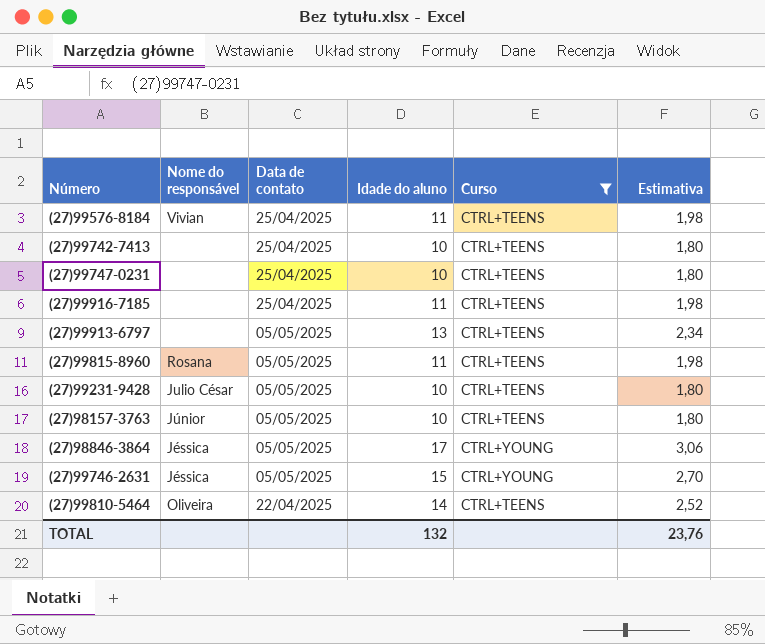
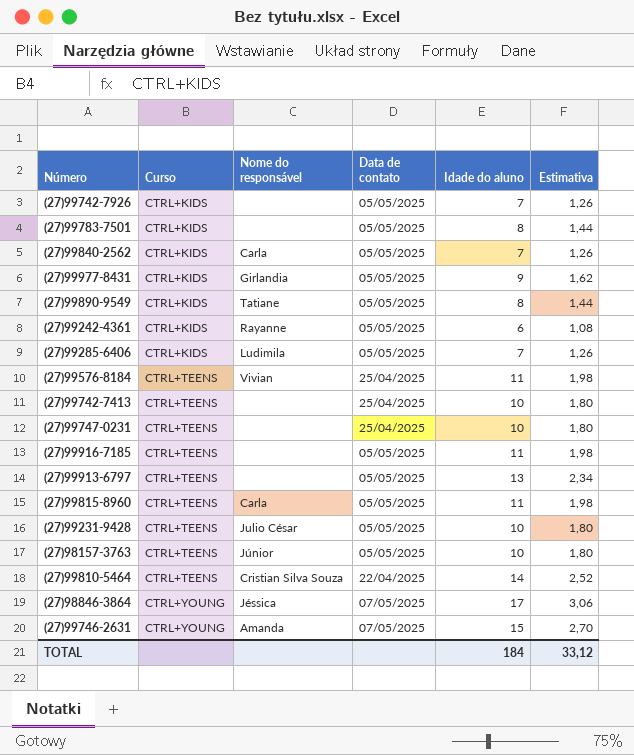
filter: Curso != CTRL+KIDS -> none
row order: none -> Curso ascending
column Curso | position: 5 -> 2
(27)99916-7185 | Data de contato: 25/04/2025 -> 05/05/2025
(27)99815-8960 | Nome do responsável: Rosana -> Carla
(27)99810-5464 | Nome do responsável: Oliveira -> Cristian Silva Souza
(27)98846-3864 | Data de contato: 05/05/2025 -> 07/05/2025
(27)99746-2631 | Nome do responsável: Jéssica -> Amanda
(27)99746-2631 | Data de contato: 05/05/2025 -> 07/05/2025
TOTAL | Idade do aluno: 132 -> 184
TOTAL | Estimativa: 23,76 -> 33,12

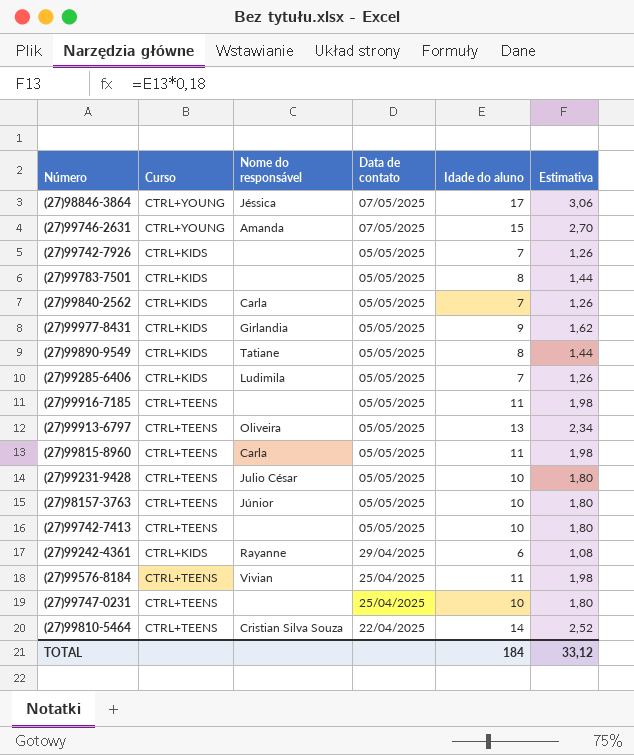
row order: Curso ascending -> Data de contato descending
(27)99913-6797 | Nome do responsável: none -> Oliveira
(27)99742-7413 | Data de contato: 25/04/2025 -> 05/05/2025
(27)99242-4361 | Data de contato: 05/05/2025 -> 29/04/2025

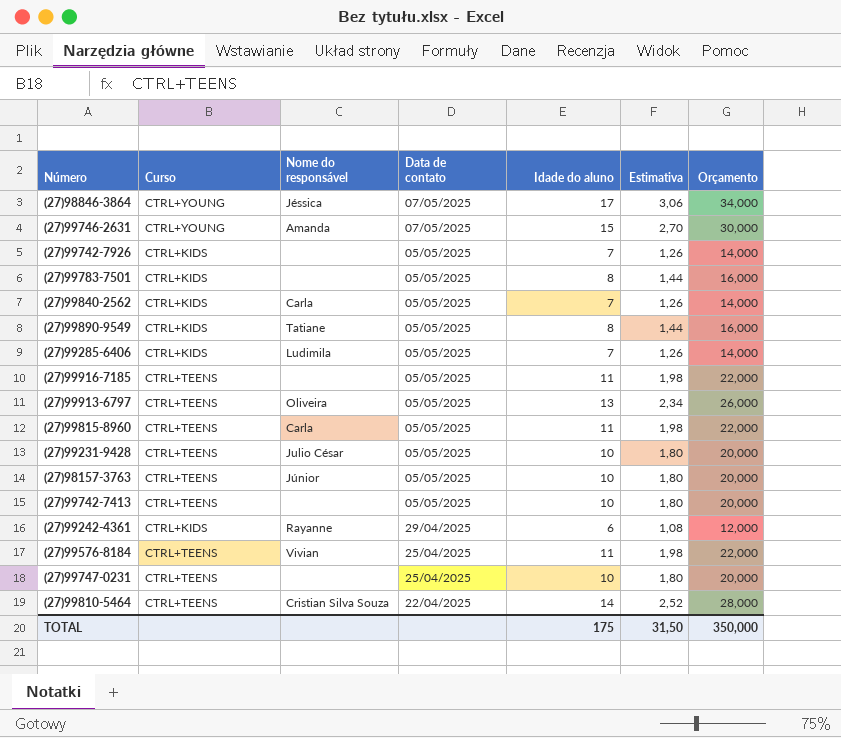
column Orçamento | formula: none -> [Idade do aluno] * 2
row (27)99977-8431: CTRL+KIDS | Girlandia | 05/05/2025 | 9 | 1,62 -> none
TOTAL | Idade do aluno: 184 -> 175
TOTAL | Estimativa: 33,12 -> 31,50

